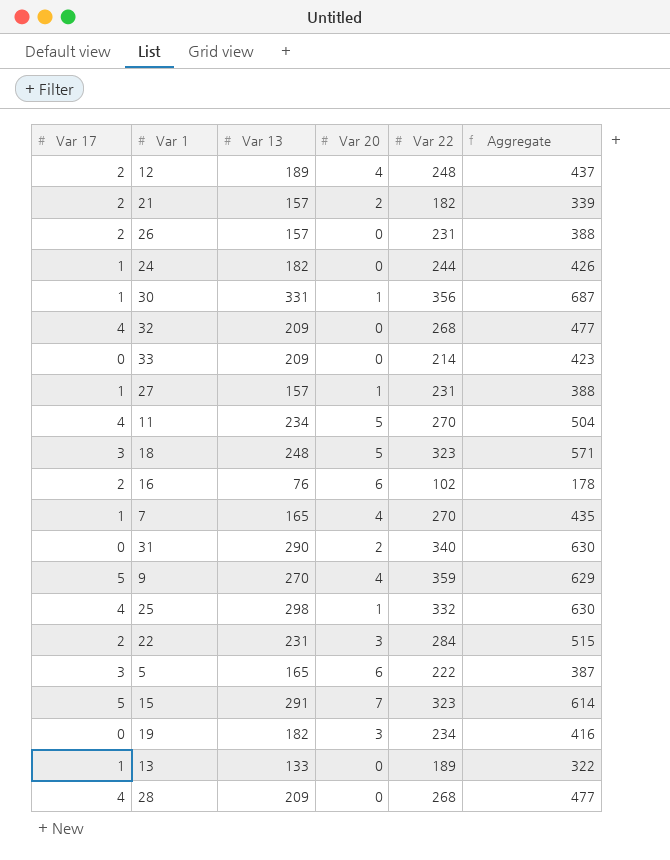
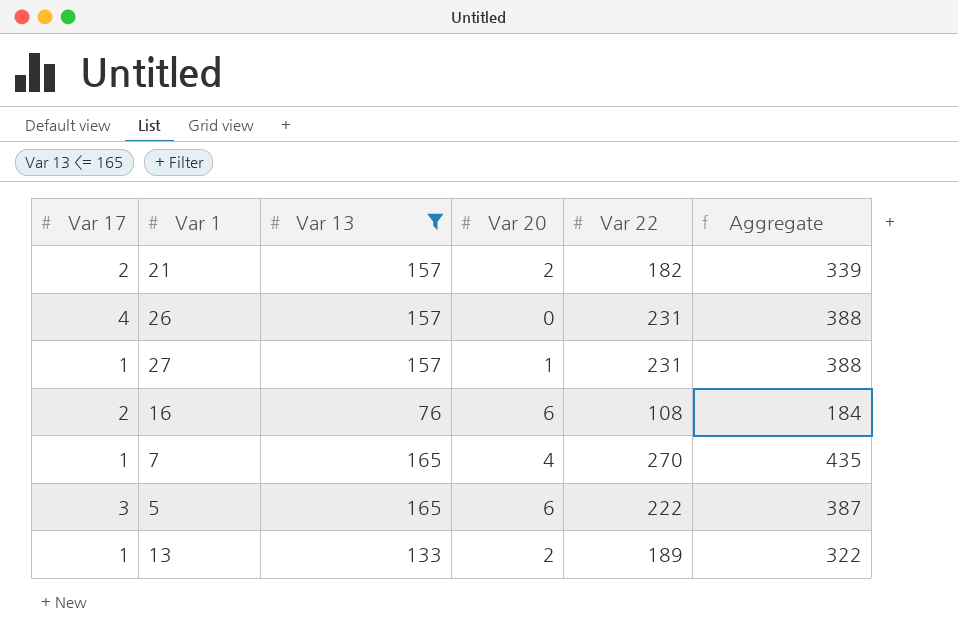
filter: none -> Var 13 <= 165
26 | Var 17: 2 -> 4
16 | Var 22: 102 -> 108
16 | Aggregate: 178 -> 184
13 | Var 20: 0 -> 2

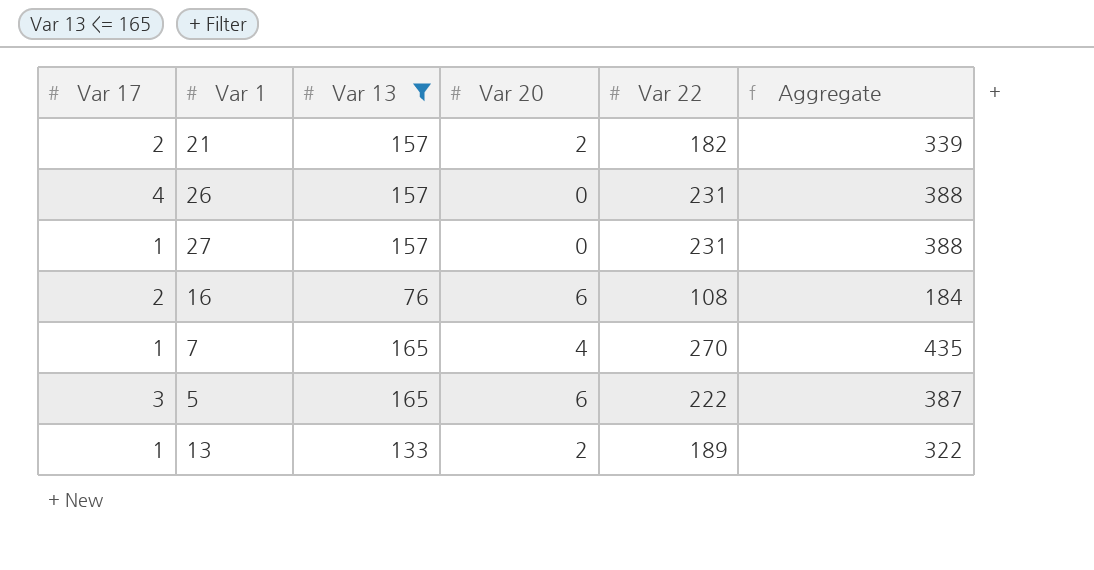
27 | Var 20: 1 -> 0

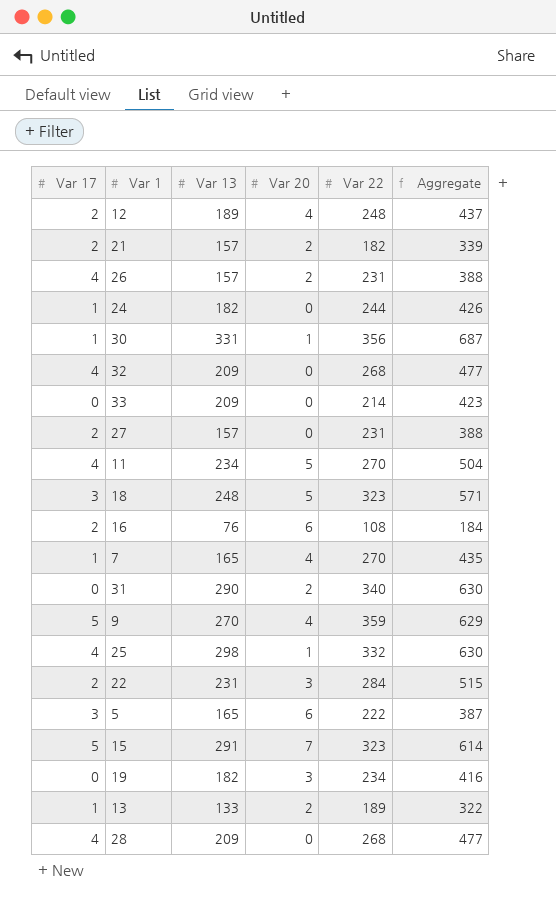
filter: Var 13 <= 165 -> none
26 | Var 20: 0 -> 2
27 | Var 17: 1 -> 2

